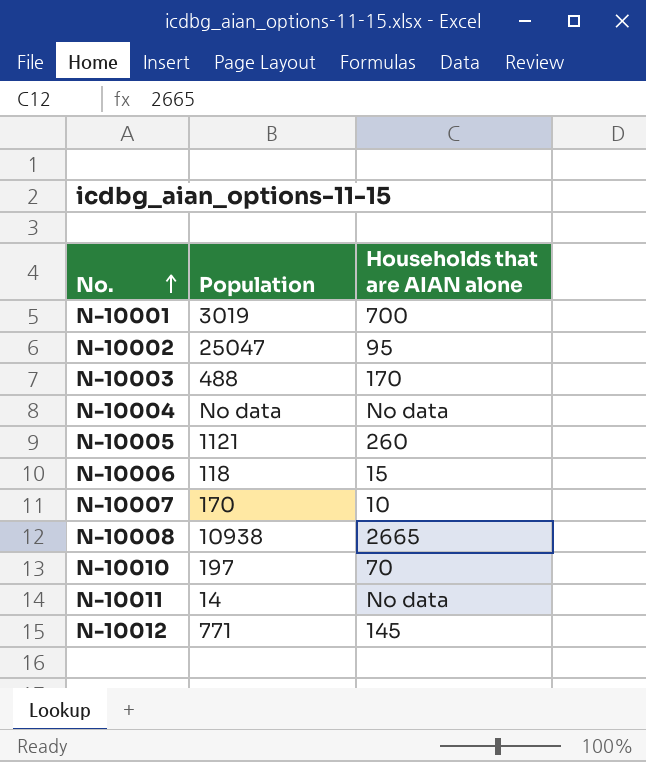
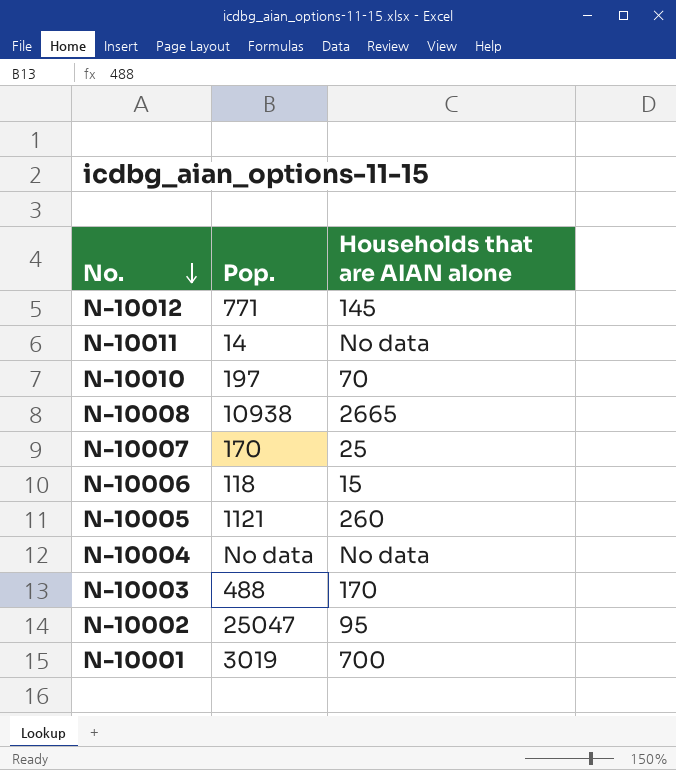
row order: No. ascending -> No. descending
column name: Population -> Pop.
N-10007 | Households that are AIAN alone: 10 -> 25

